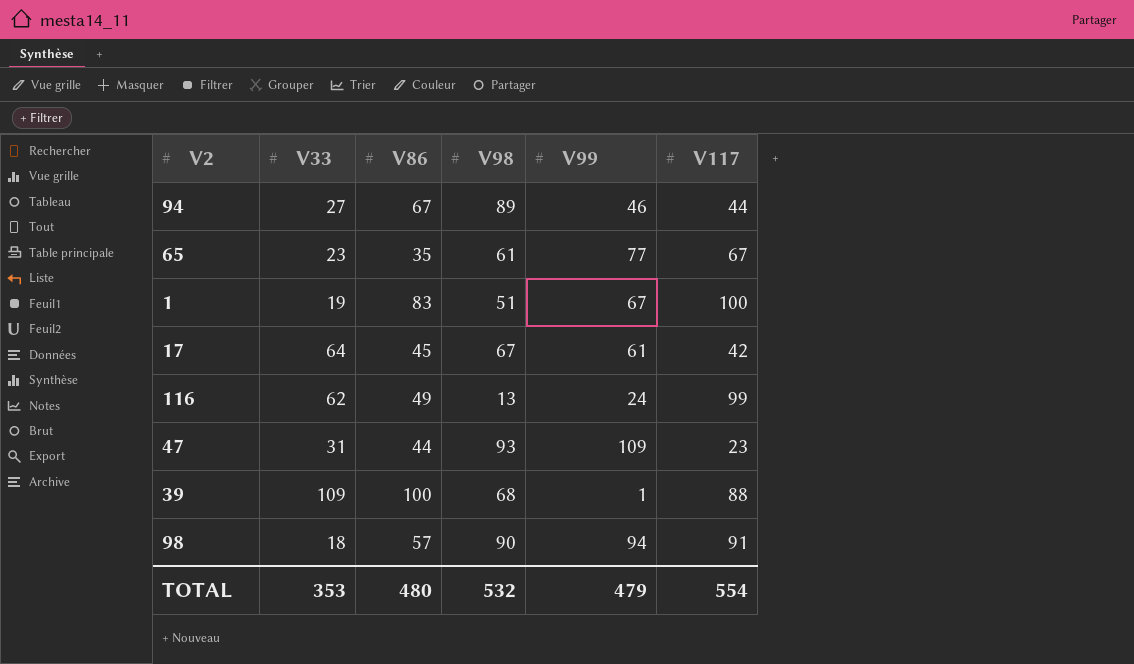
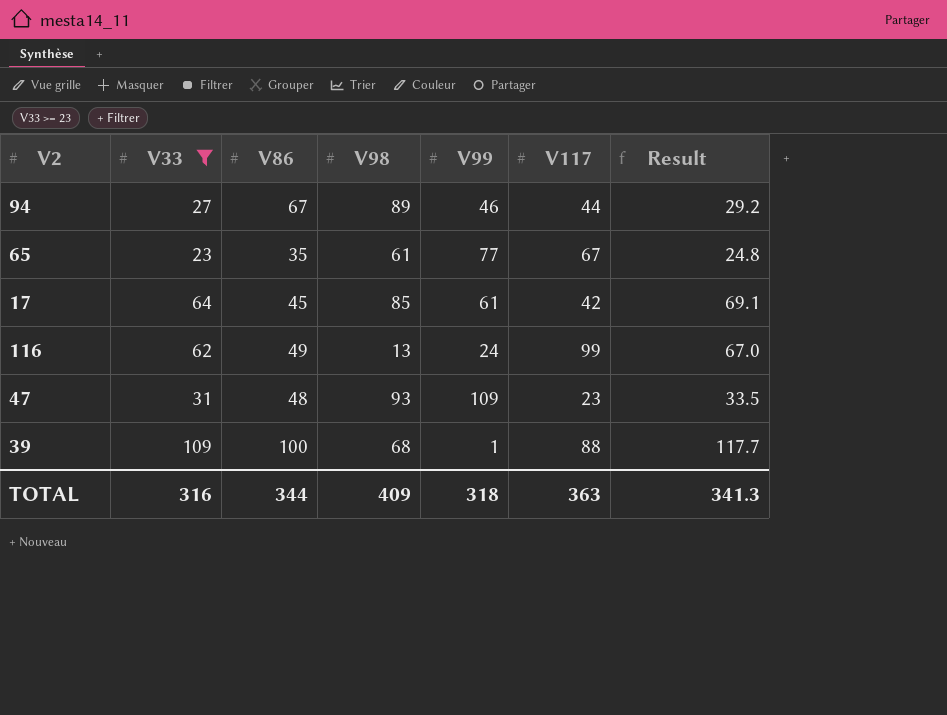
filter: none -> V33 >= 23
column Result | formula: none -> [V33] * 1.08
17 | V98: 67 -> 85
47 | V86: 44 -> 48
TOTAL | V33: 353 -> 316
TOTAL | V86: 480 -> 344
TOTAL | V98: 532 -> 409
TOTAL | V99: 479 -> 318
TOTAL | V117: 554 -> 363

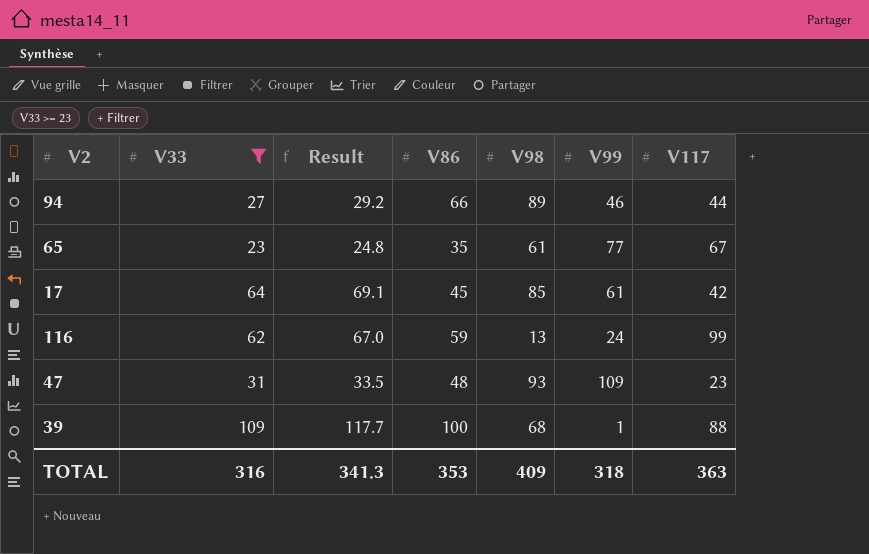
column Result | position: 7 -> 3
94 | V86: 67 -> 66
116 | V86: 49 -> 59
TOTAL | V86: 344 -> 353

